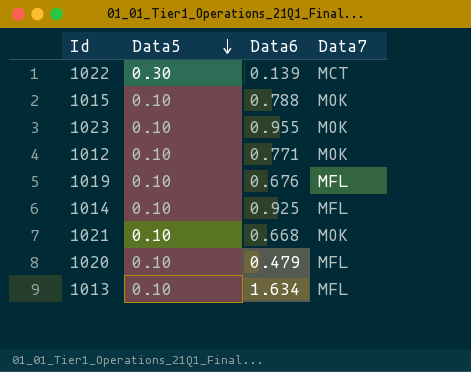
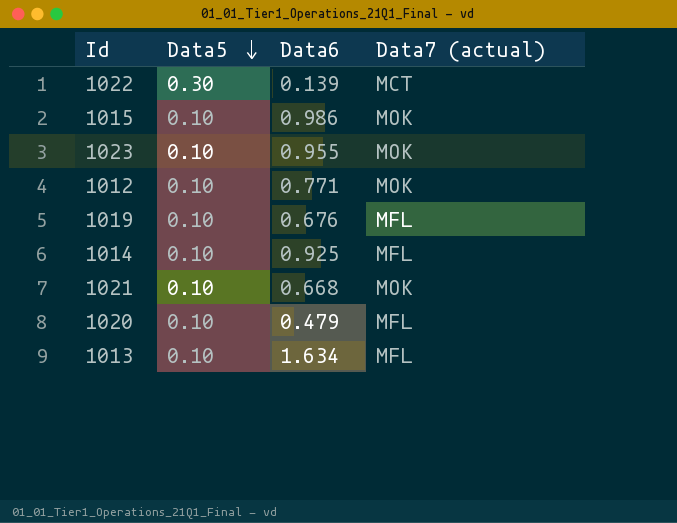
column name: Data7 -> Data7 (actual)
1015 | Data6: 0.788 -> 0.986

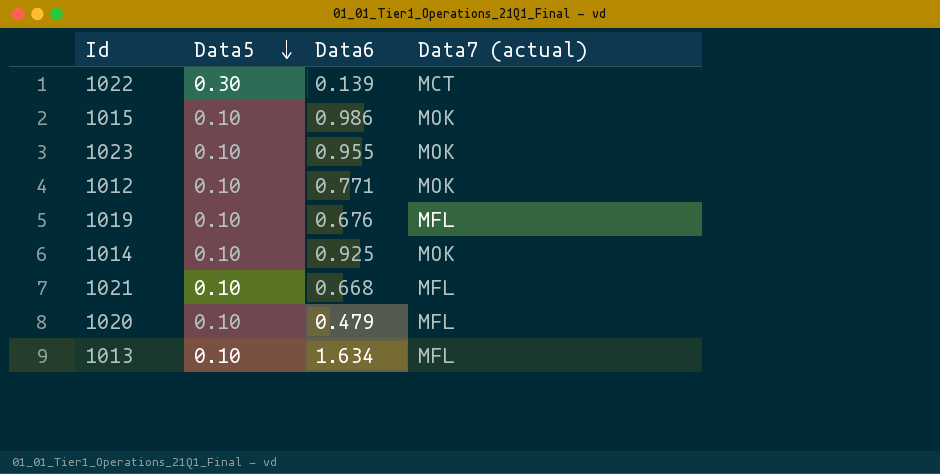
1014 | Data7 (actual): MFL -> MOK
1021 | Data7 (actual): MOK -> MFL

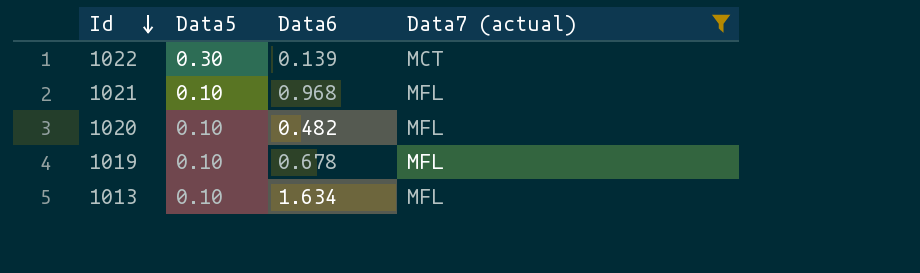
filter: none -> Data7 (actual) != MOK
row order: Data5 descending -> Id descending
1021 | Data6: 0.668 -> 0.968
1020 | Data6: 0.479 -> 0.482
1019 | Data6: 0.676 -> 0.678

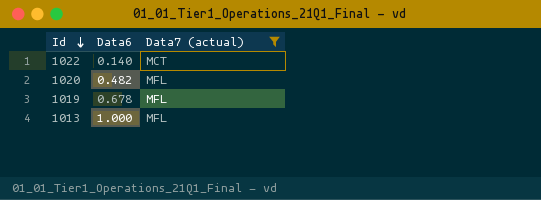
column Data5 | position: 2 -> none
row 1021: 0.10 | 0.968 | MFL -> none
1022 | Data6: 0.139 -> 0.140
1013 | Data6: 1.634 -> 1.000

